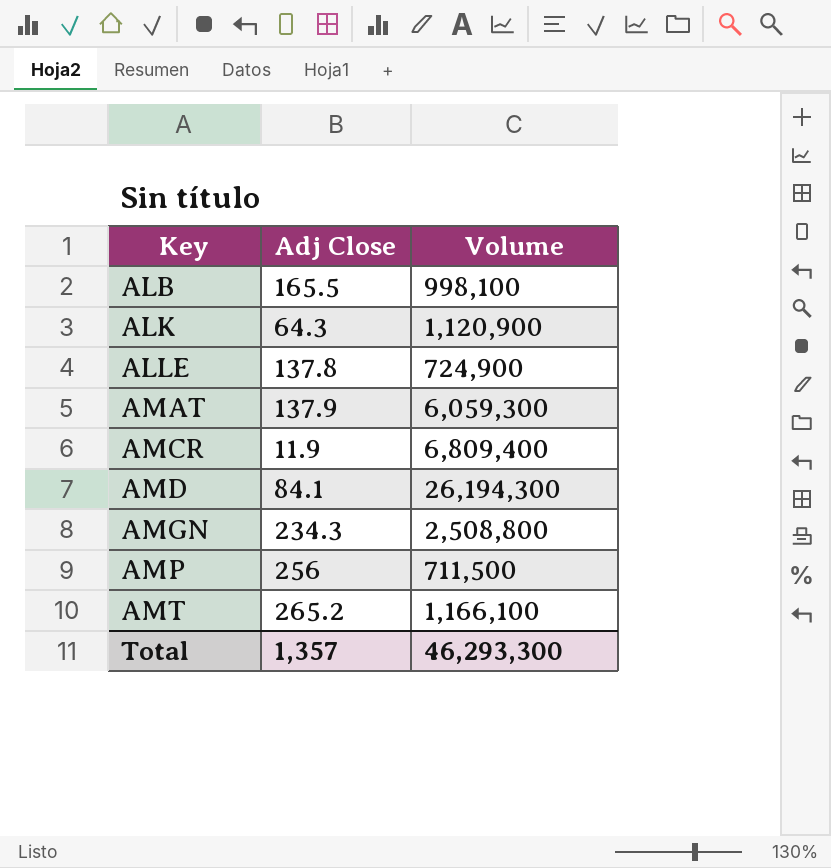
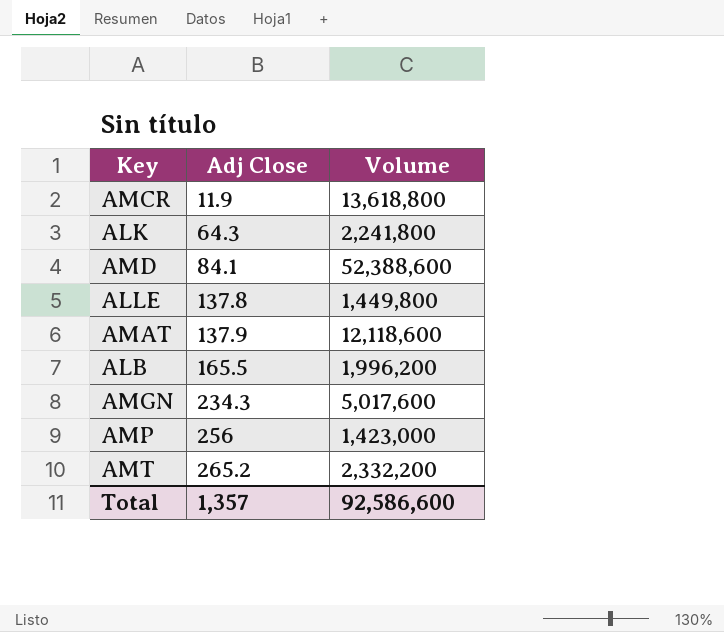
row order: Key ascending -> Adj Close ascending
AMCR | Volume: 6,809,400 -> 13,618,800
ALK | Volume: 1,120,900 -> 2,241,800
AMD | Volume: 26,194,300 -> 52,388,600
ALLE | Volume: 724,900 -> 1,449,800
AMAT | Volume: 6,059,300 -> 12,118,600
ALB | Volume: 998,100 -> 1,996,200
AMGN | Volume: 2,508,800 -> 5,017,600
AMP | Volume: 711,500 -> 1,423,000
AMT | Volume: 1,166,100 -> 2,332,200
Total | Volume: 46,293,300 -> 92,586,600

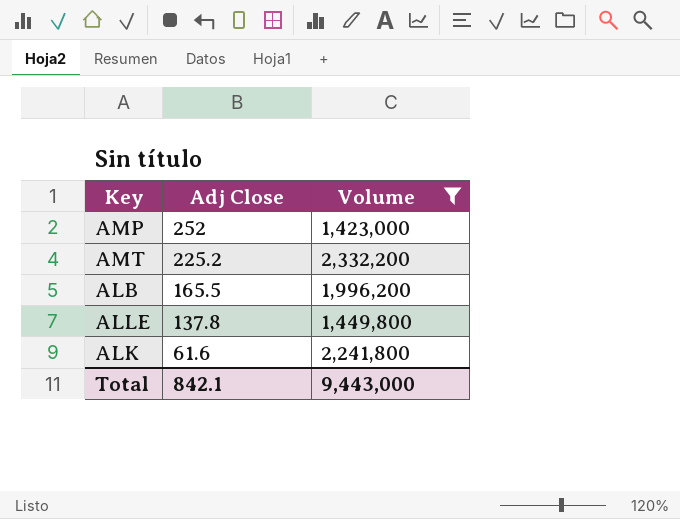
filter: none -> Volume <= 2,332,200
row order: Adj Close ascending -> Adj Close descending
AMP | Adj Close: 256 -> 252
AMT | Adj Close: 265.2 -> 225.2
ALK | Adj Close: 64.3 -> 61.6
Total | Adj Close: 1,357 -> 842.1
Total | Volume: 92,586,600 -> 9,443,000

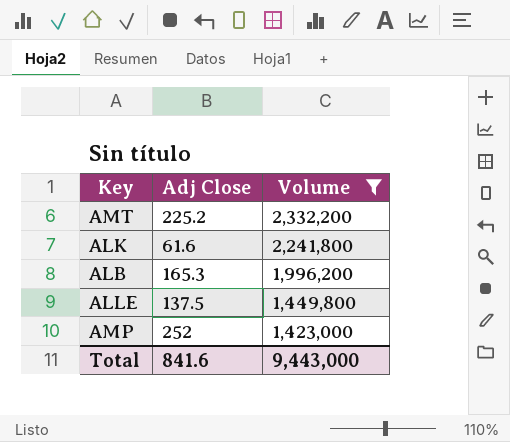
row order: Adj Close descending -> Volume descending
ALB | Adj Close: 165.5 -> 165.3
ALLE | Adj Close: 137.8 -> 137.5
Total | Adj Close: 842.1 -> 841.6

